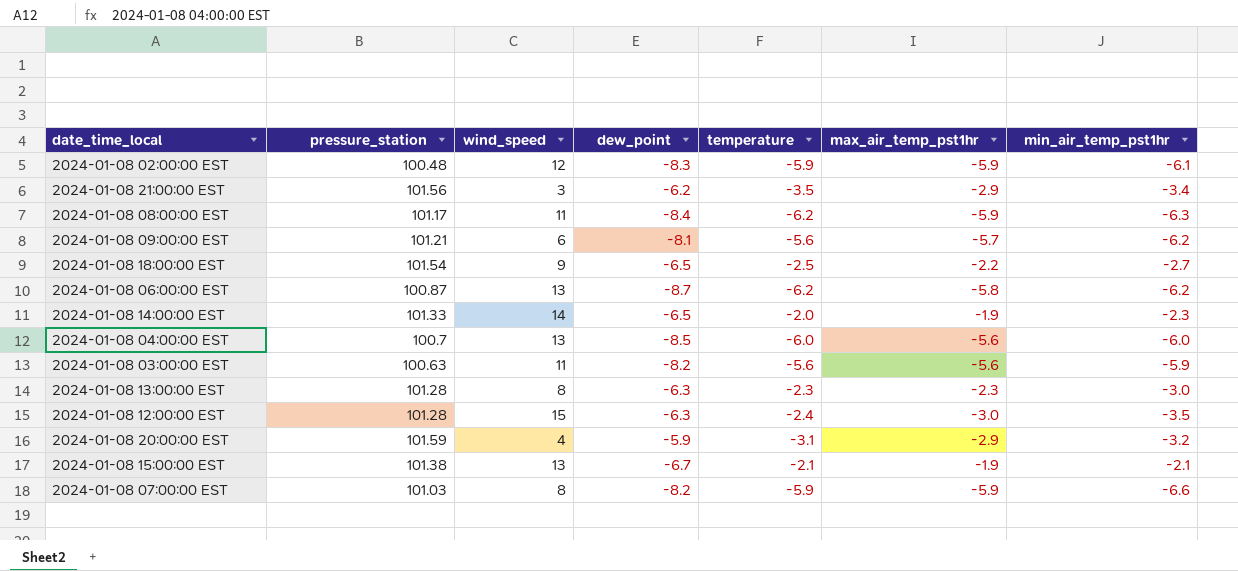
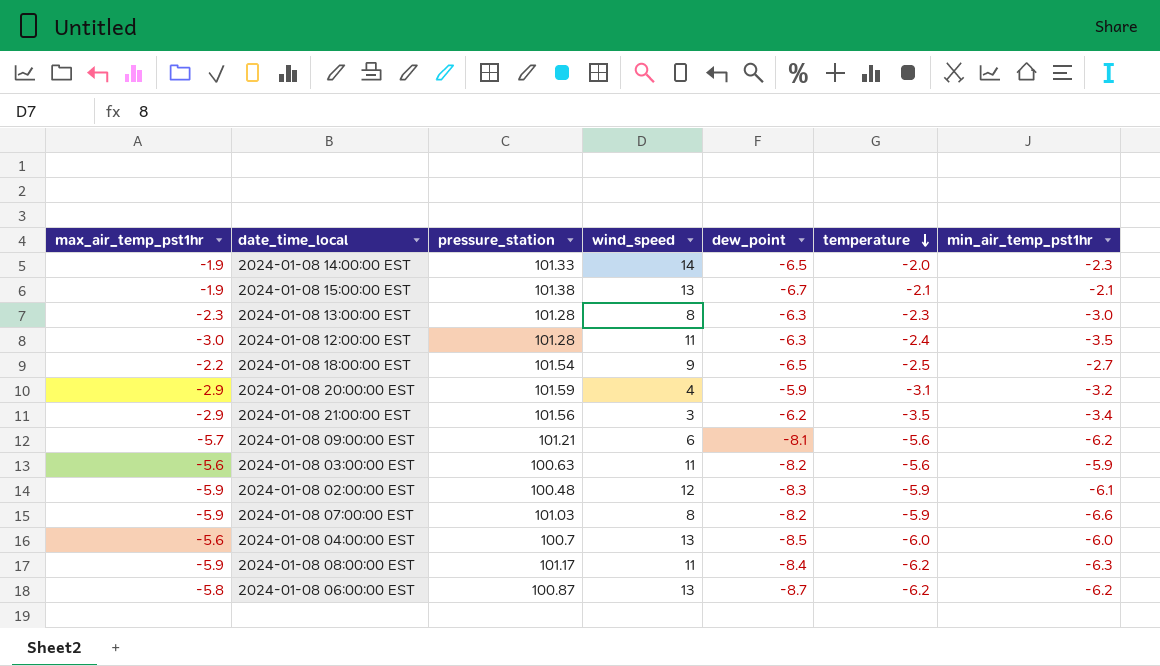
row order: none -> temperature descending
column max_air_temp_pst1hr | position: 6 -> 1
2024-01-08 12:00:00 EST | wind_speed: 15 -> 11

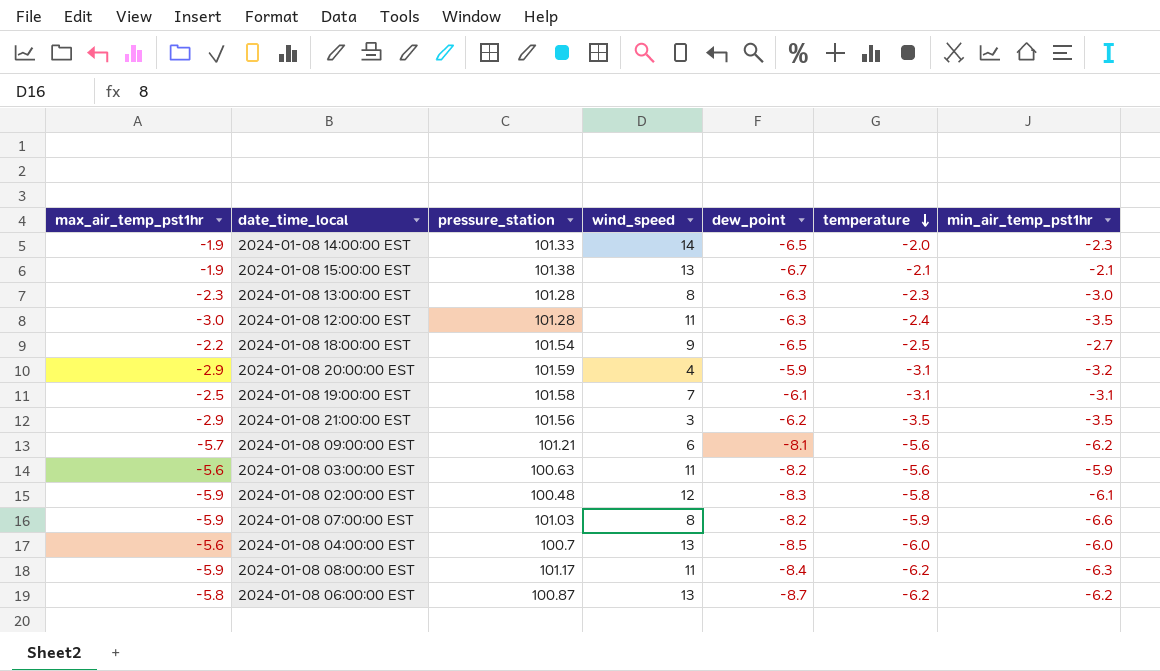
row 2024-01-08 19:00:00 EST: none -> -2.5 | 101.58 | 7 | -6.1 | -3.1 | -3.1
2024-01-08 21:00:00 EST | min_air_temp_pst1hr: -3.4 -> -3.5
2024-01-08 02:00:00 EST | temperature: -5.9 -> -5.8

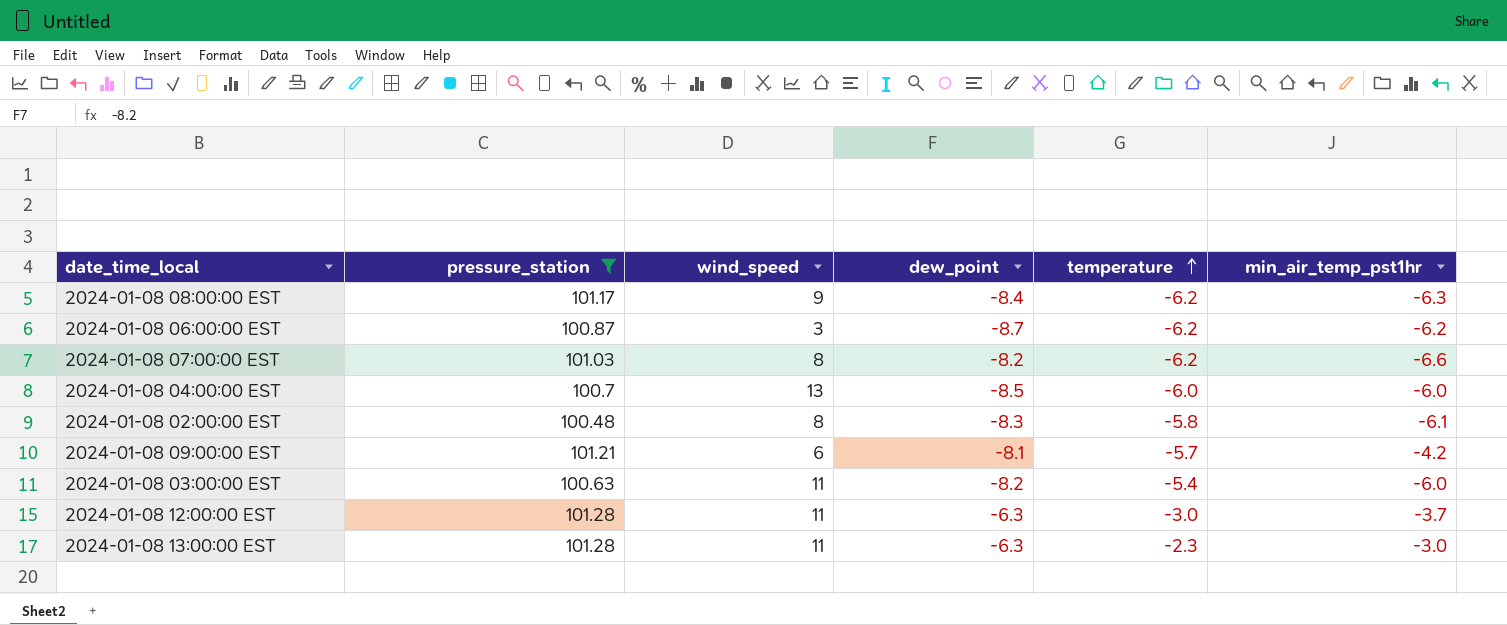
filter: none -> pressure_station <= 101.28
row order: temperature descending -> temperature ascending
column max_air_temp_pst1hr | position: 1 -> none
2024-01-08 08:00:00 EST | wind_speed: 11 -> 9
2024-01-08 06:00:00 EST | wind_speed: 13 -> 3
2024-01-08 07:00:00 EST | temperature: -5.9 -> -6.2
2024-01-08 02:00:00 EST | wind_speed: 12 -> 8
2024-01-08 09:00:00 EST | temperature: -5.6 -> -5.7
2024-01-08 09:00:00 EST | min_air_temp_pst1hr: -6.2 -> -4.2
2024-01-08 03:00:00 EST | temperature: -5.6 -> -5.4
2024-01-08 03:00:00 EST | min_air_temp_pst1hr: -5.9 -> -6.0
2024-01-08 12:00:00 EST | temperature: -2.4 -> -3.0
2024-01-08 12:00:00 EST | min_air_temp_pst1hr: -3.5 -> -3.7
2024-01-08 13:00:00 EST | wind_speed: 8 -> 11

